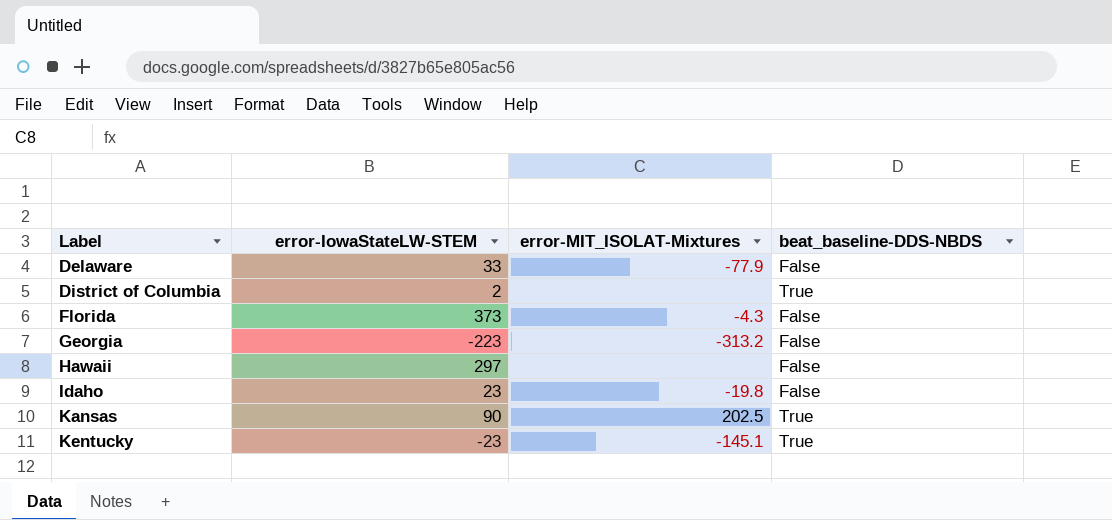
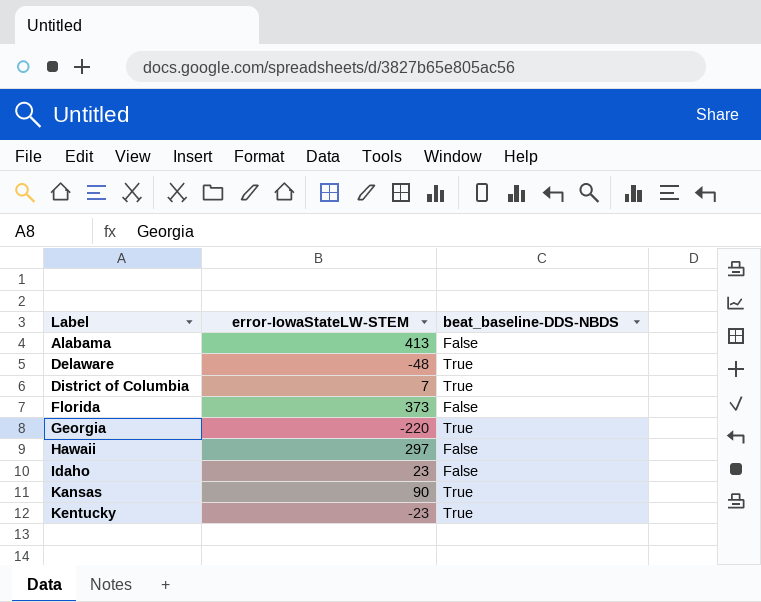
column error-MIT_ISOLAT-Mixtures | position: 3 -> none
row Alabama: none -> 413 | False
Delaware | error-IowaStateLW-STEM: 33 -> -48
Delaware | beat_baseline-DDS-NBDS: False -> True
District of Columbia | error-IowaStateLW-STEM: 2 -> 7
Georgia | error-IowaStateLW-STEM: -223 -> -220
Georgia | beat_baseline-DDS-NBDS: False -> True

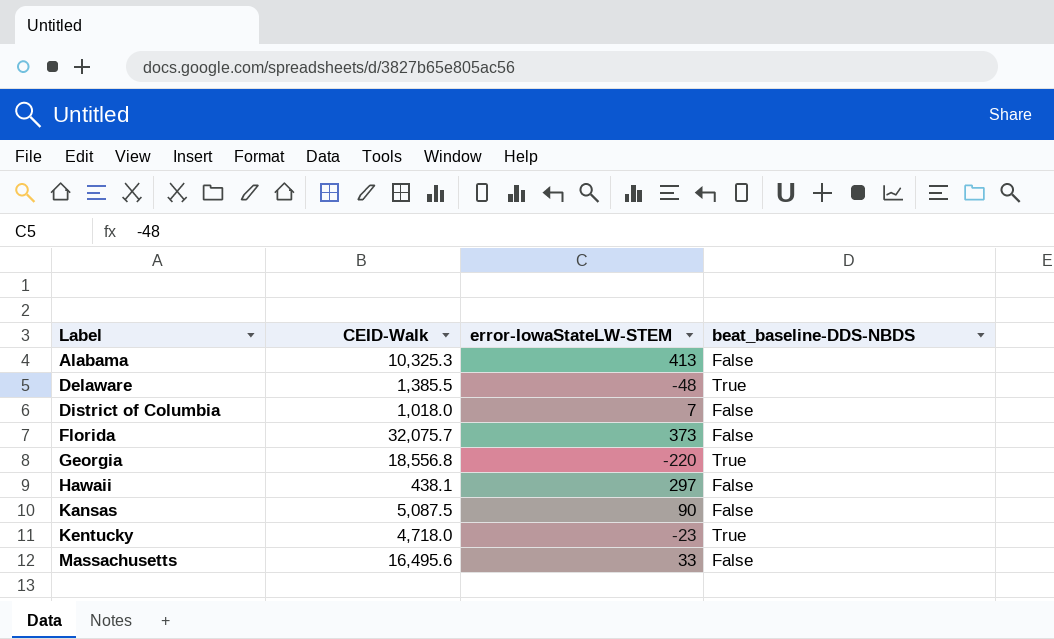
column CEID-Walk | position: none -> 2
row Idaho: 23 | False -> none
District of Columbia | beat_baseline-DDS-NBDS: True -> False
Kansas | beat_baseline-DDS-NBDS: True -> False
row Massachusetts: none -> 16,495.6 | 33 | False

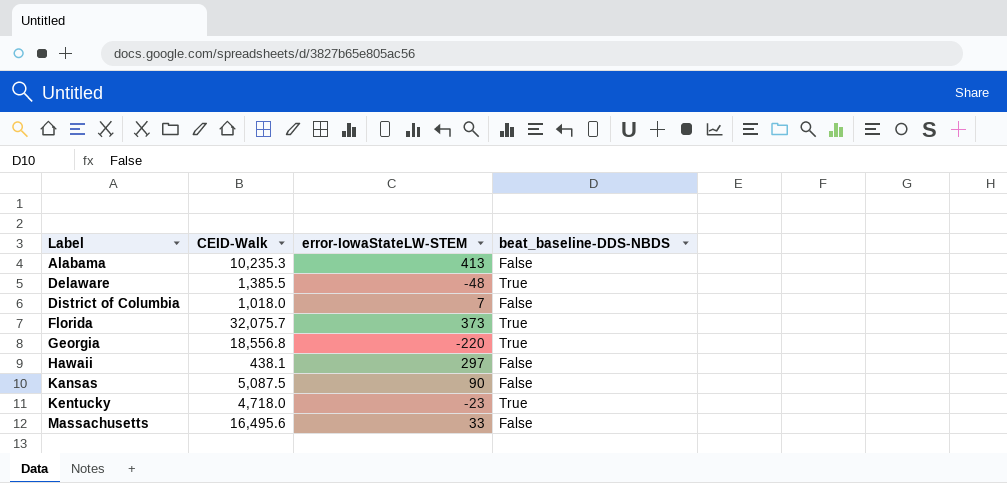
Alabama | CEID-Walk: 10,325.3 -> 10,235.3
Florida | beat_baseline-DDS-NBDS: False -> True

